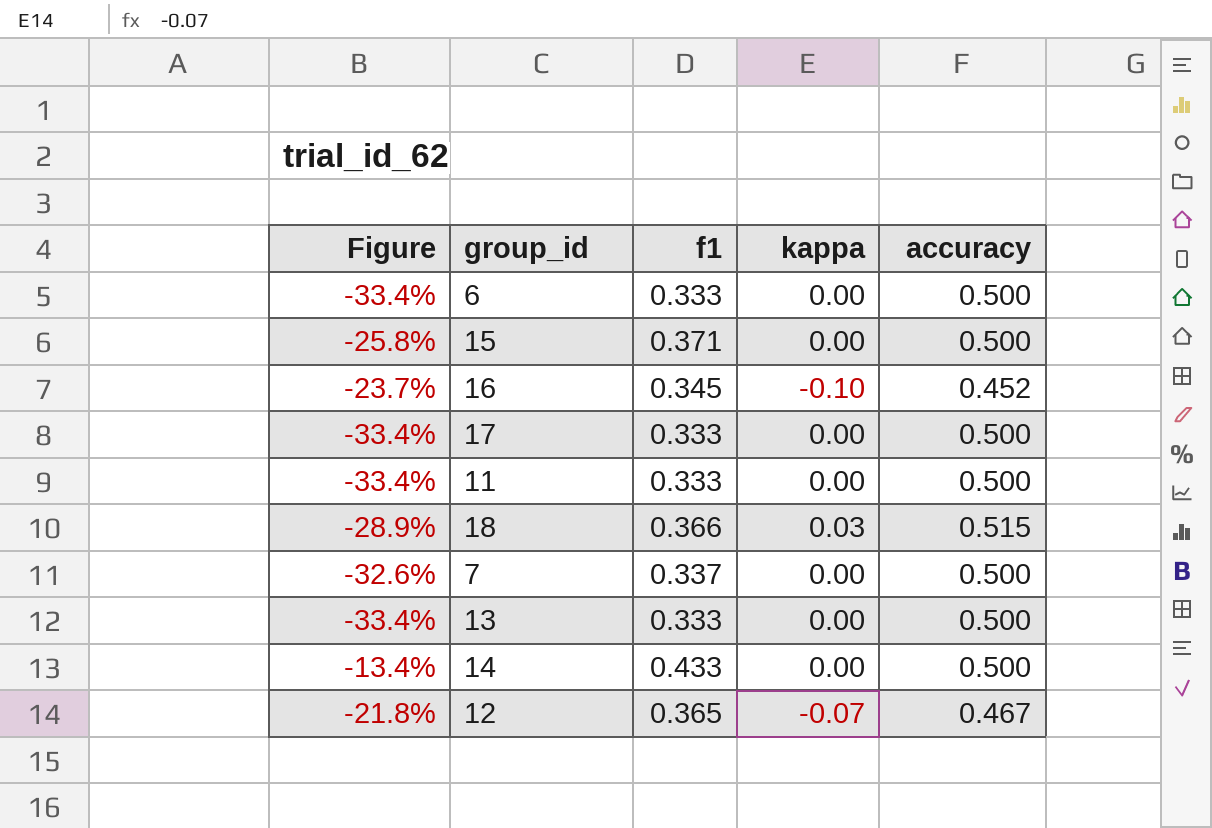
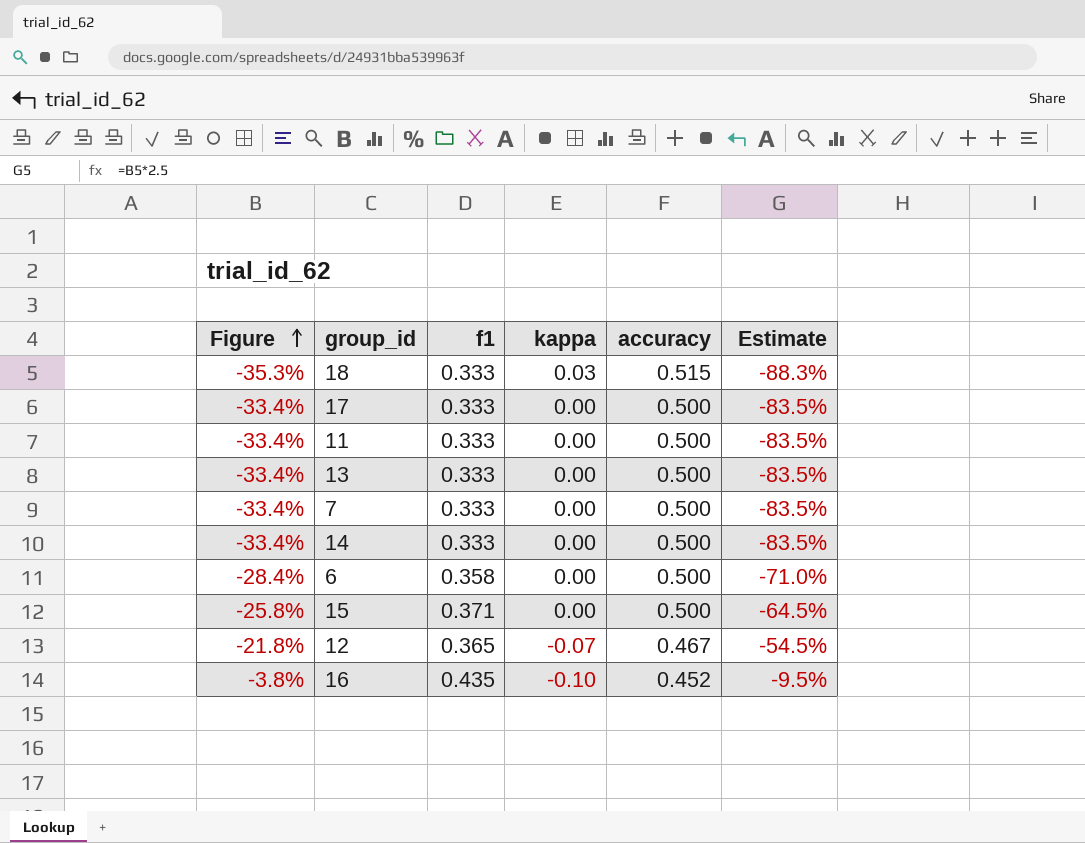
row order: none -> Figure ascending
column Estimate | formula: none -> [Figure] * 2.5
18 | Figure: -28.9% -> -35.3%
18 | f1: 0.366 -> 0.333
7 | Figure: -32.6% -> -33.4%
7 | f1: 0.337 -> 0.333
14 | Figure: -13.4% -> -33.4%
14 | f1: 0.433 -> 0.333
6 | Figure: -33.4% -> -28.4%
6 | f1: 0.333 -> 0.358
16 | Figure: -23.7% -> -3.8%
16 | f1: 0.345 -> 0.435

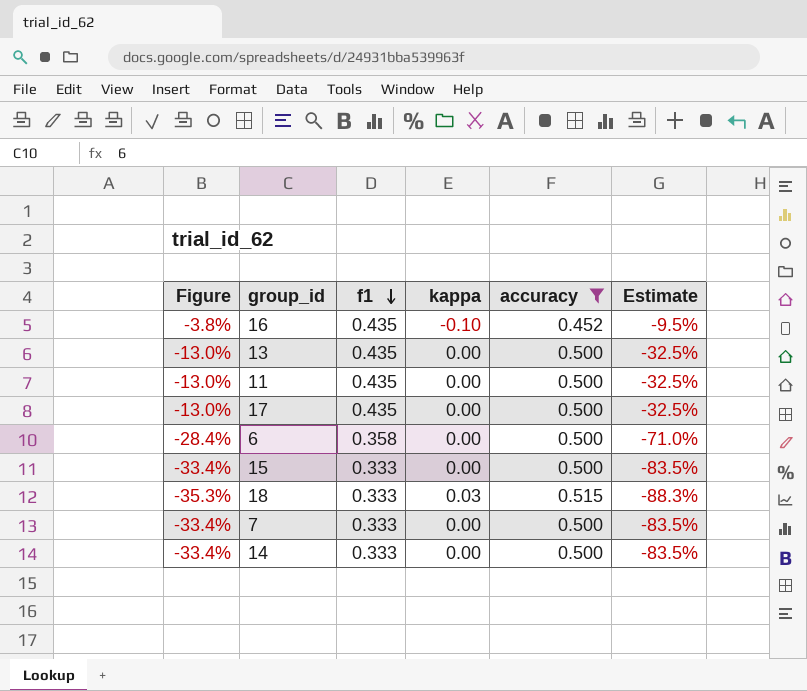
filter: none -> accuracy != 0.467
row order: Figure ascending -> f1 descending
13 | Figure: -33.4% -> -13.0%
13 | f1: 0.333 -> 0.435
13 | Estimate: -83.5% -> -32.5%
11 | Figure: -33.4% -> -13.0%
11 | f1: 0.333 -> 0.435
11 | Estimate: -83.5% -> -32.5%
17 | Figure: -33.4% -> -13.0%
17 | f1: 0.333 -> 0.435
17 | Estimate: -83.5% -> -32.5%
15 | Figure: -25.8% -> -33.4%
15 | f1: 0.371 -> 0.333
15 | Estimate: -64.5% -> -83.5%

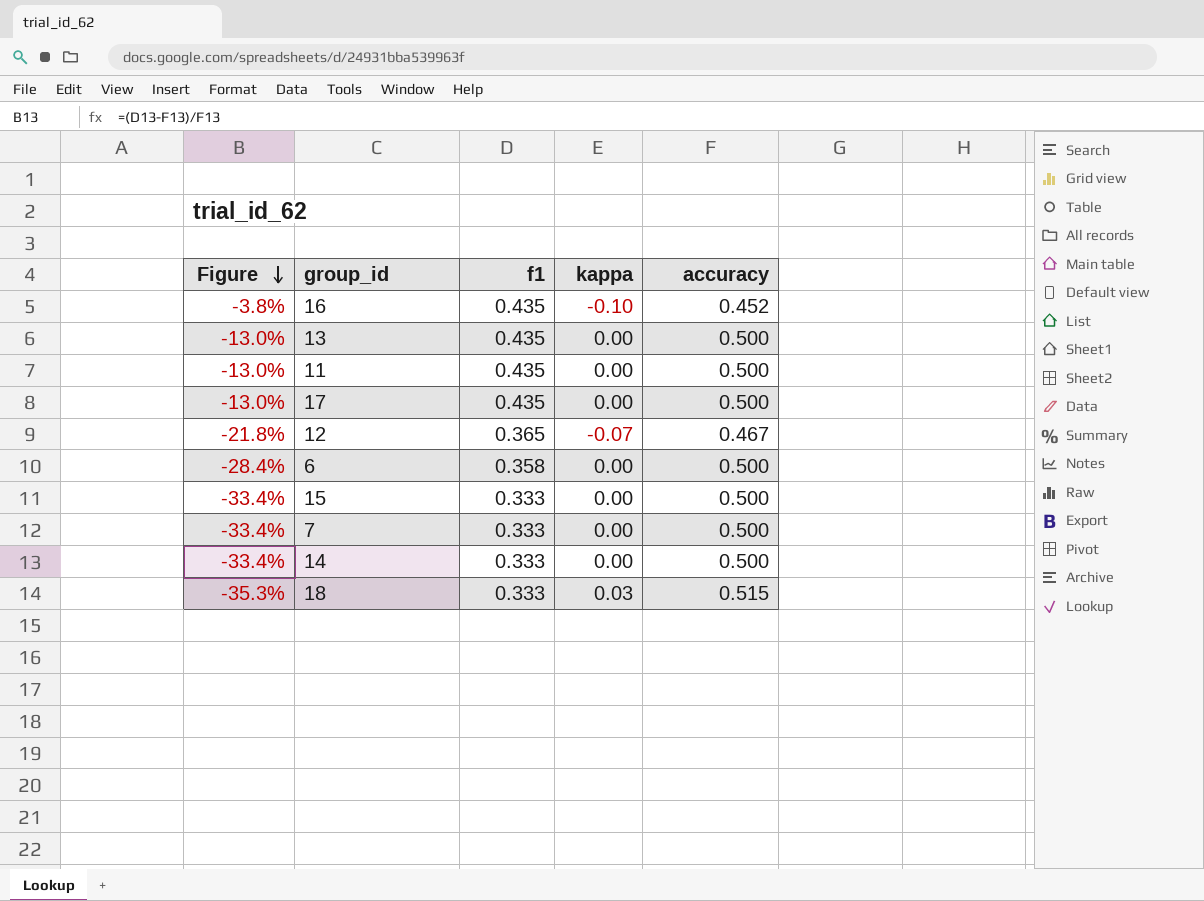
filter: accuracy != 0.467 -> none
row order: f1 descending -> Figure descending
column Estimate | formula: [Figure] * 2.5 -> none

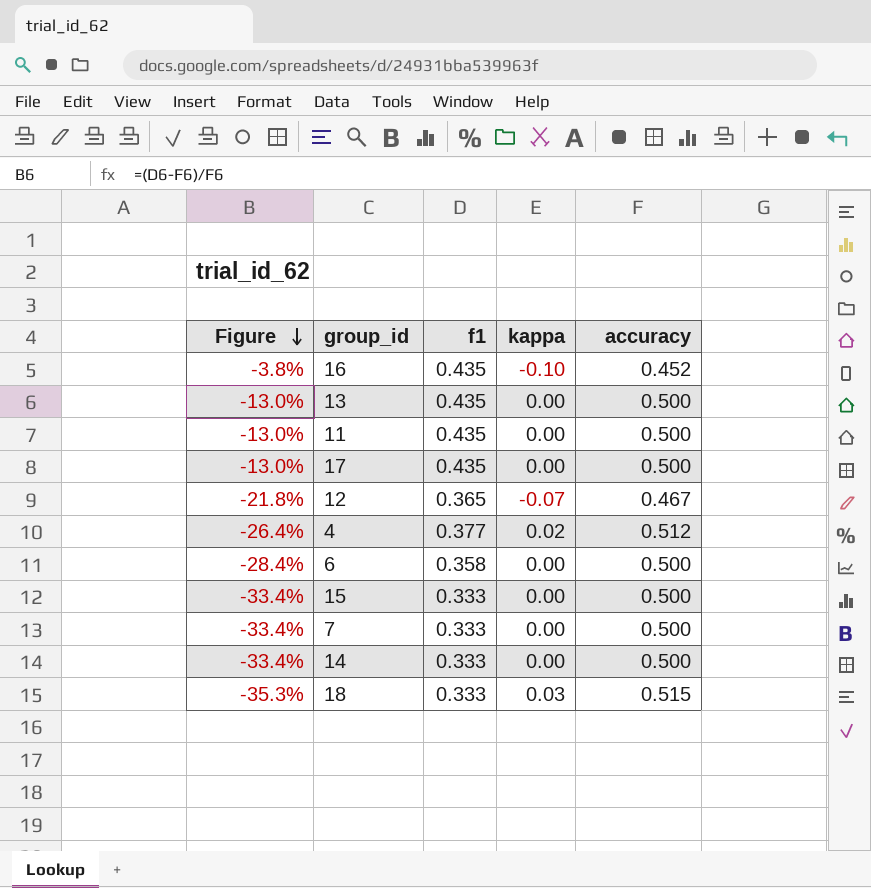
row 4: none -> -26.4% | 0.377 | 0.02 | 0.512

